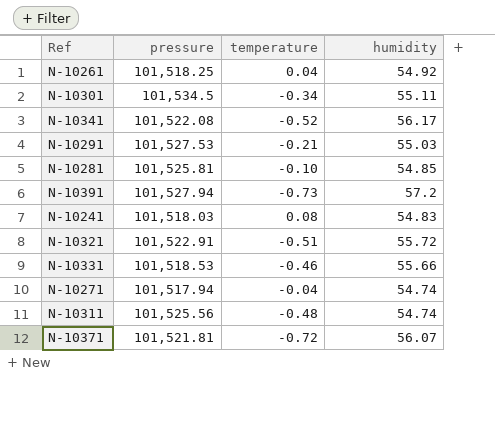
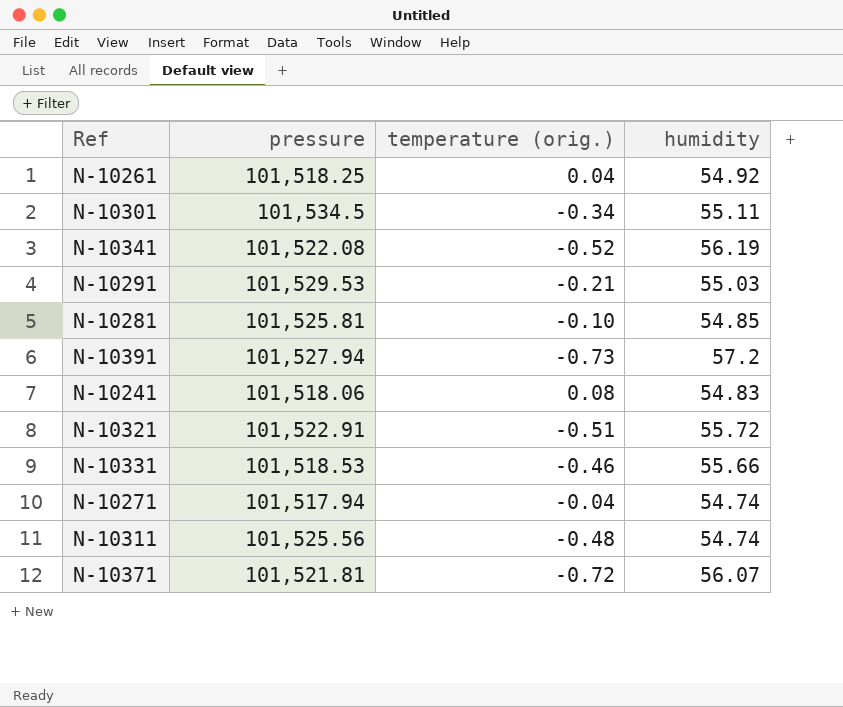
column name: temperature -> temperature (orig.)
N-10341 | humidity: 56.17 -> 56.19
N-10291 | pressure: 101,527.53 -> 101,529.53
N-10241 | pressure: 101,518.03 -> 101,518.06

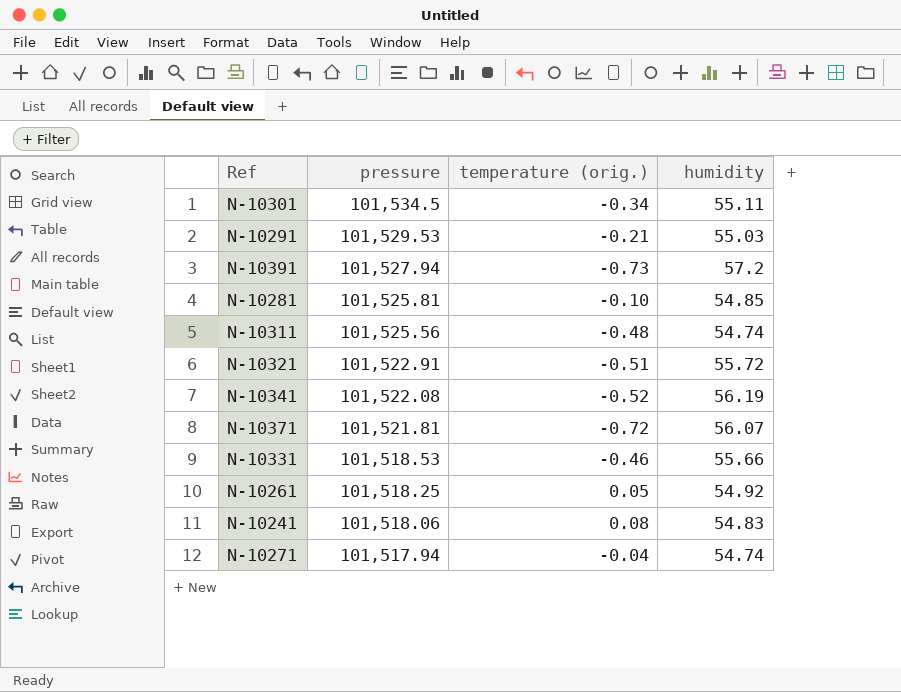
row order: none -> pressure descending
N-10261 | temperature (orig.): 0.04 -> 0.05

